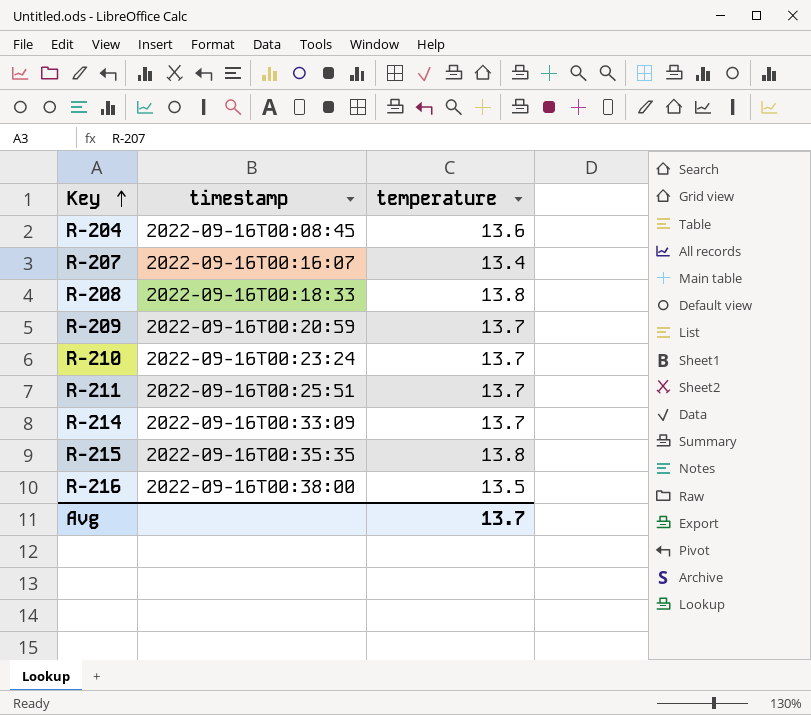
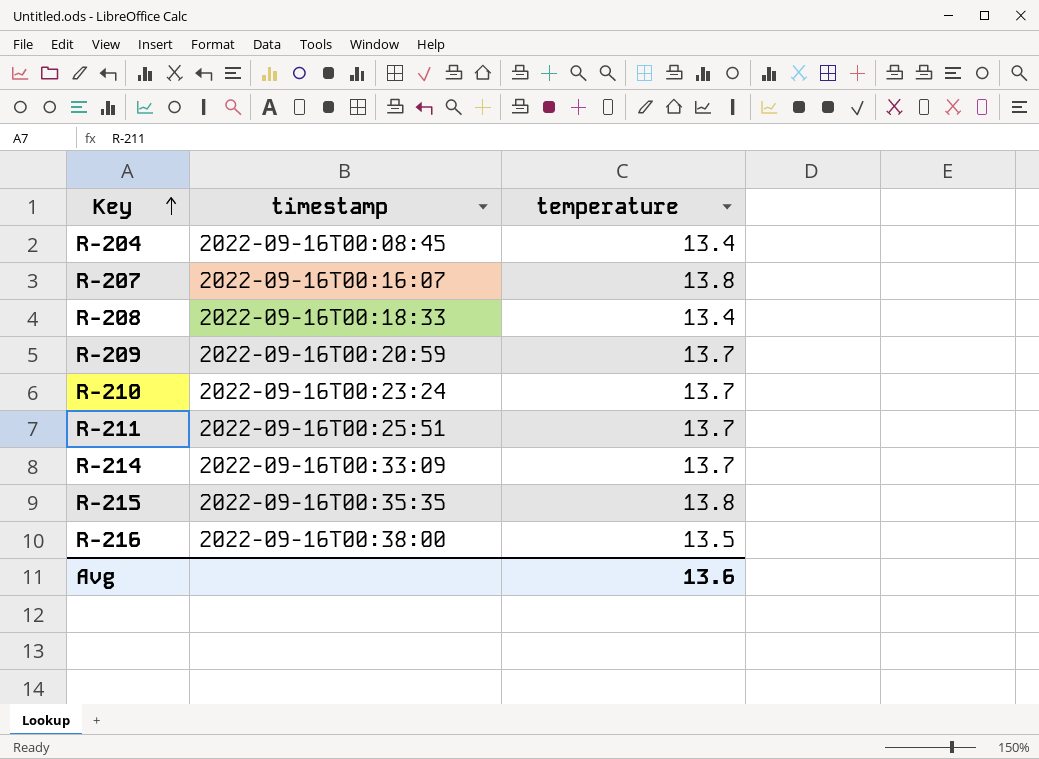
R-204 | temperature: 13.6 -> 13.4
R-207 | temperature: 13.4 -> 13.8
R-208 | temperature: 13.8 -> 13.4
Avg | temperature: 13.7 -> 13.6

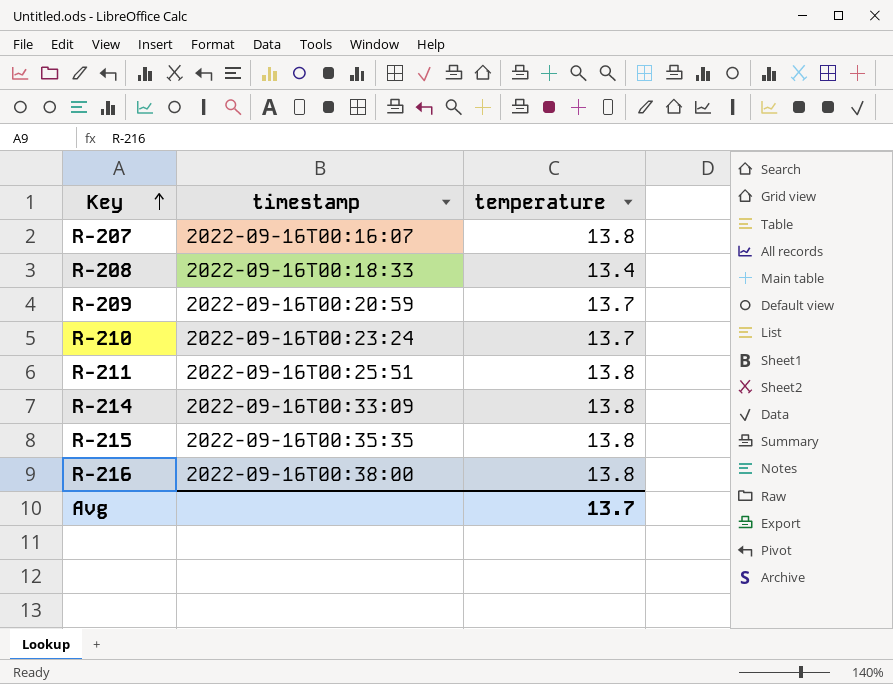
row R-204: 2022-09-16T00:08:45 | 13.4 -> none
R-211 | temperature: 13.7 -> 13.8
R-214 | temperature: 13.7 -> 13.8
R-216 | temperature: 13.5 -> 13.8
Avg | temperature: 13.6 -> 13.7

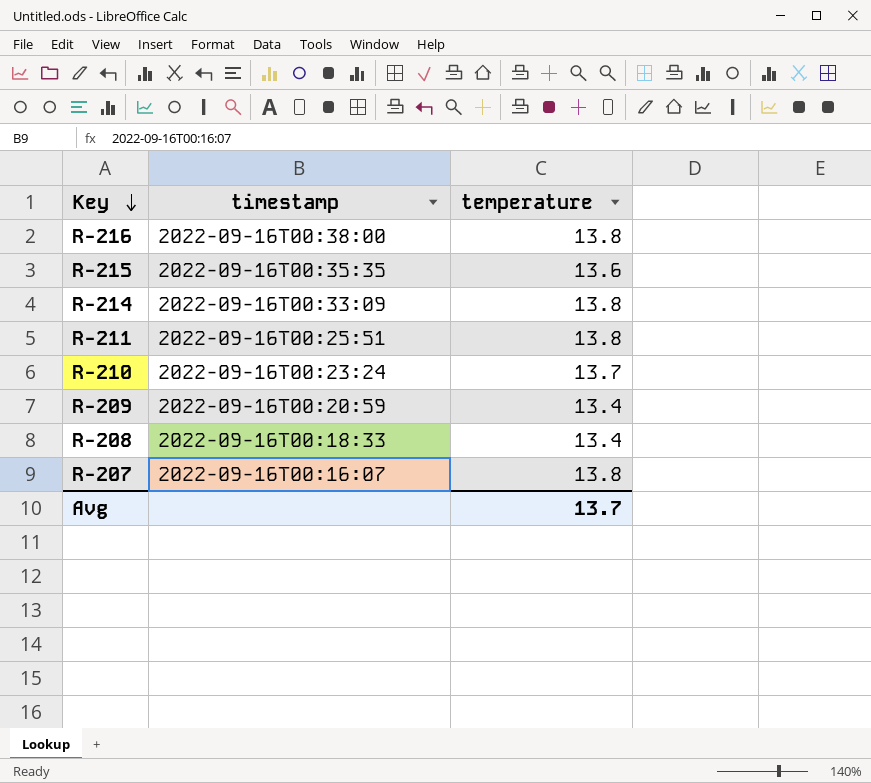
row order: Key ascending -> Key descending
R-215 | temperature: 13.8 -> 13.6
R-209 | temperature: 13.7 -> 13.4

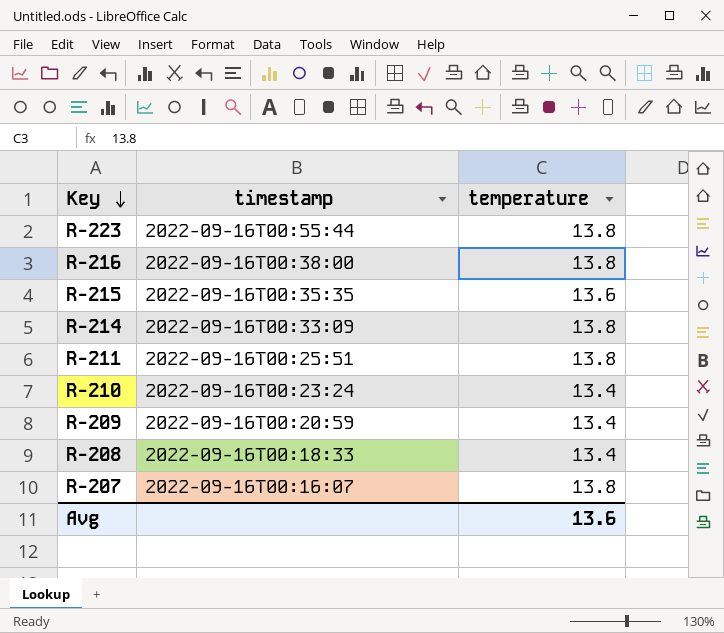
row R-223: none -> 2022-09-16T00:55:44 | 13.8
R-210 | temperature: 13.7 -> 13.4
Avg | temperature: 13.7 -> 13.6

